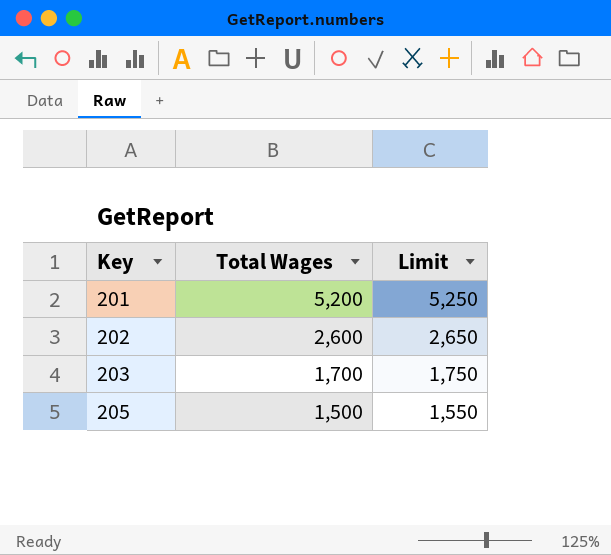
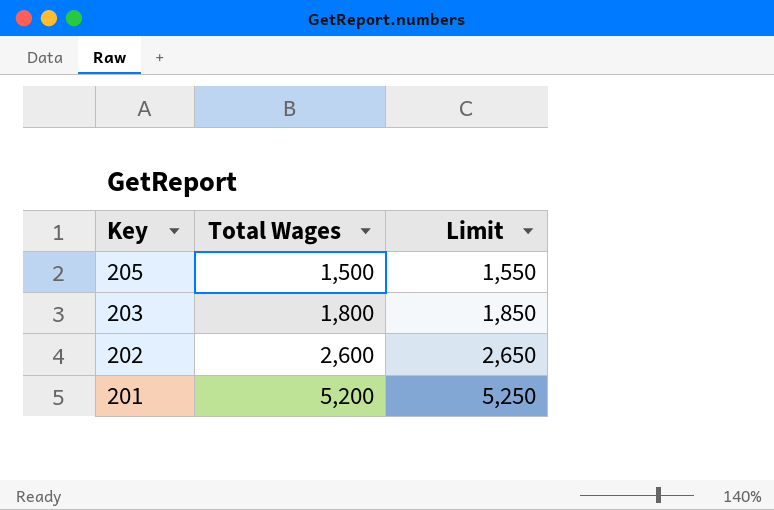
row order: Key ascending -> Key descending
203 | Total Wages: 1,700 -> 1,800
203 | Limit: 1,750 -> 1,850

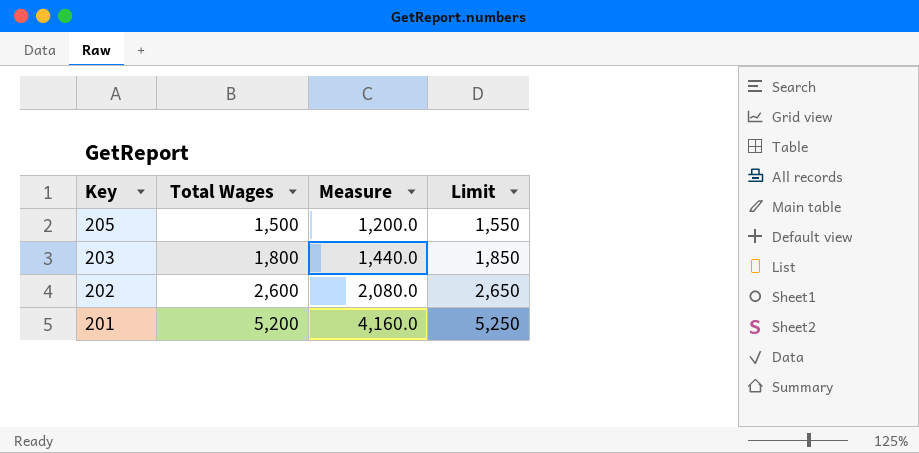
column Measure | formula: none -> [Total Wages] * 0.8

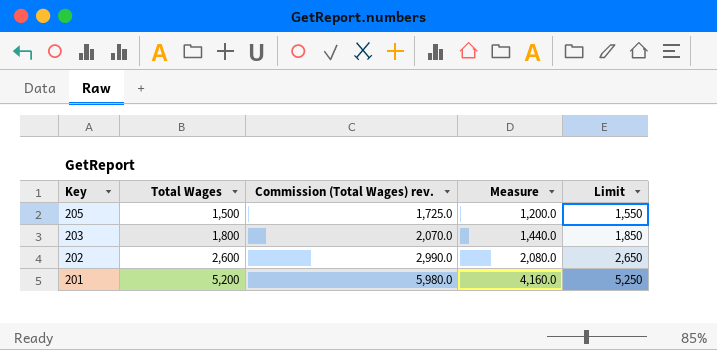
column Commission (Total Wages) rev. | formula: none -> [Total Wages] * 1.15

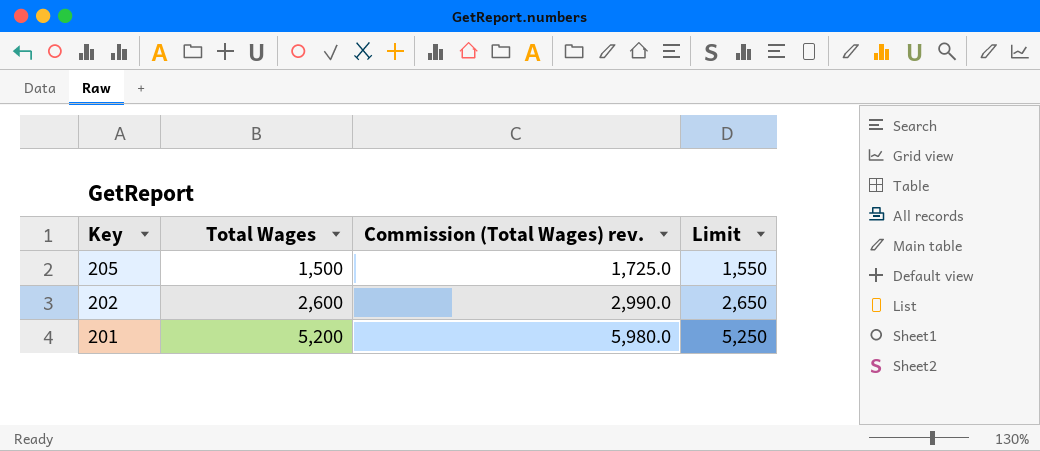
column Measure | formula: [Total Wages] * 0.8 -> none
row 203: 1,800 | 2,070.0 | 1,440.0 | 1,850 -> none

